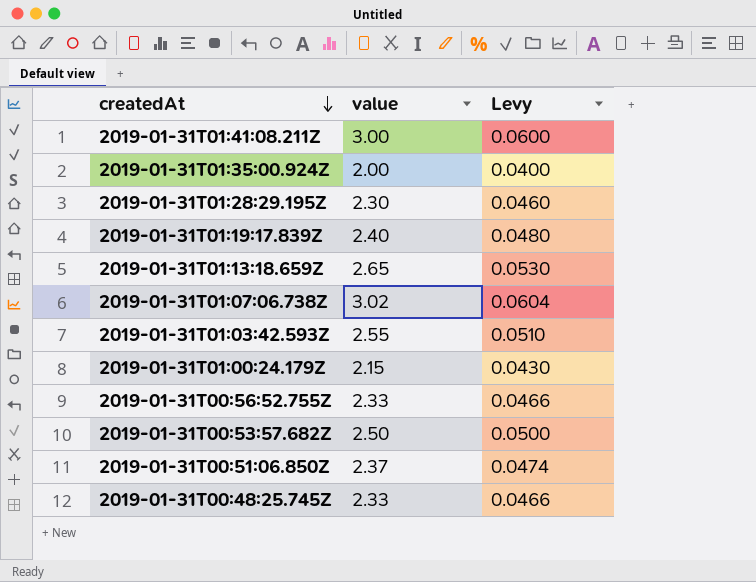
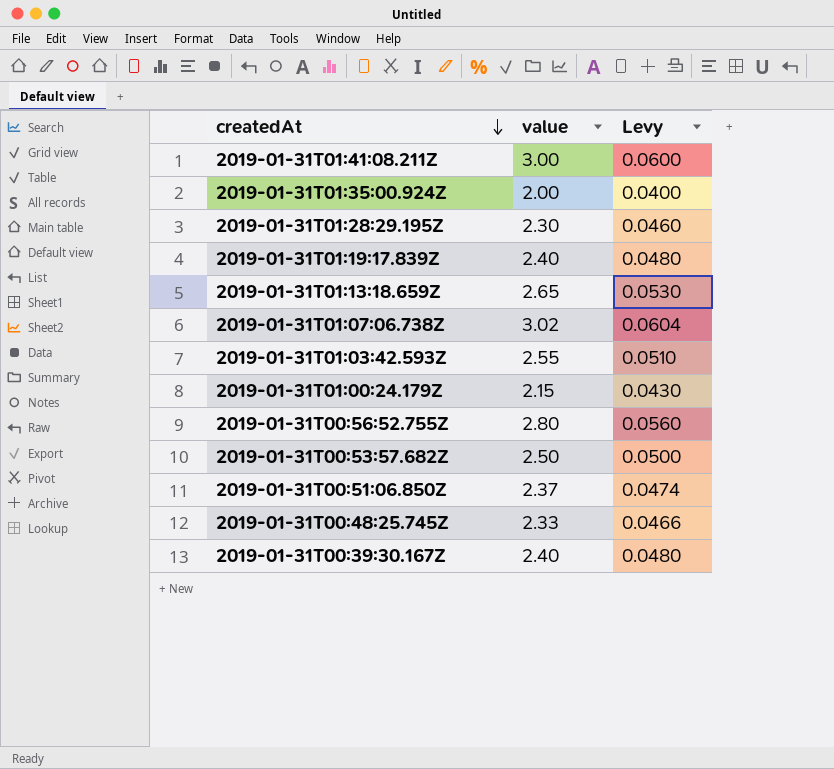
2019-01-31T00:56:52.755Z | value: 2.33 -> 2.80
2019-01-31T00:56:52.755Z | Levy: 0.0466 -> 0.0560
row 2019-01-31T00:39:30.167Z: none -> 2.40 | 0.0480

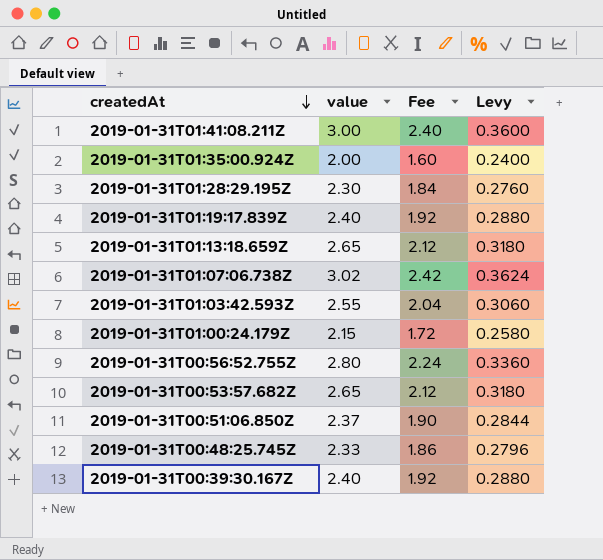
column Fee | formula: none -> [value] * 0.8
column Levy | formula: [value] * 0.02 -> [value] * 0.12
2019-01-31T00:53:57.682Z | value: 2.50 -> 2.65

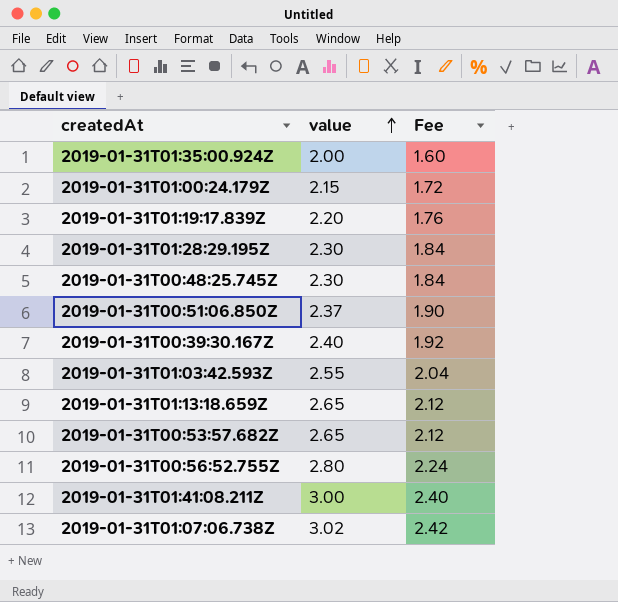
row order: createdAt descending -> value ascending
column Levy | formula: [value] * 0.12 -> none
2019-01-31T01:19:17.839Z | value: 2.40 -> 2.20
2019-01-31T01:19:17.839Z | Fee: 1.92 -> 1.76
2019-01-31T00:48:25.745Z | value: 2.33 -> 2.30
2019-01-31T00:48:25.745Z | Fee: 1.86 -> 1.84

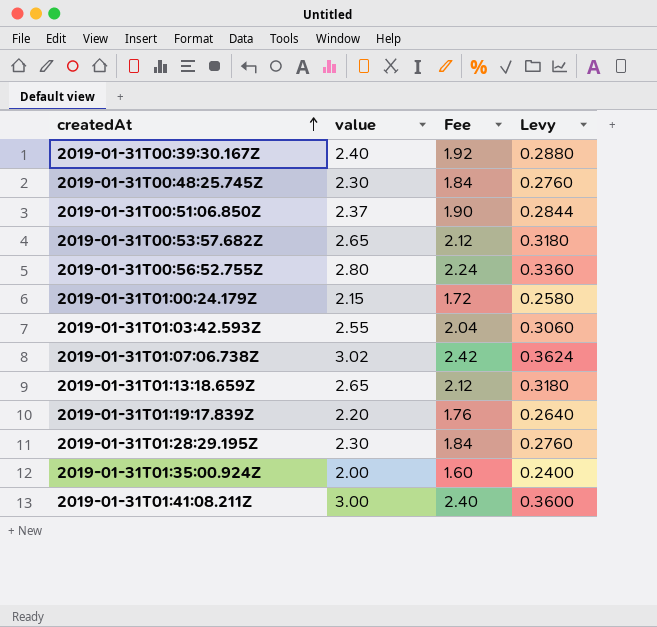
row order: value ascending -> createdAt ascending
column Levy | formula: none -> [value] * 0.12

